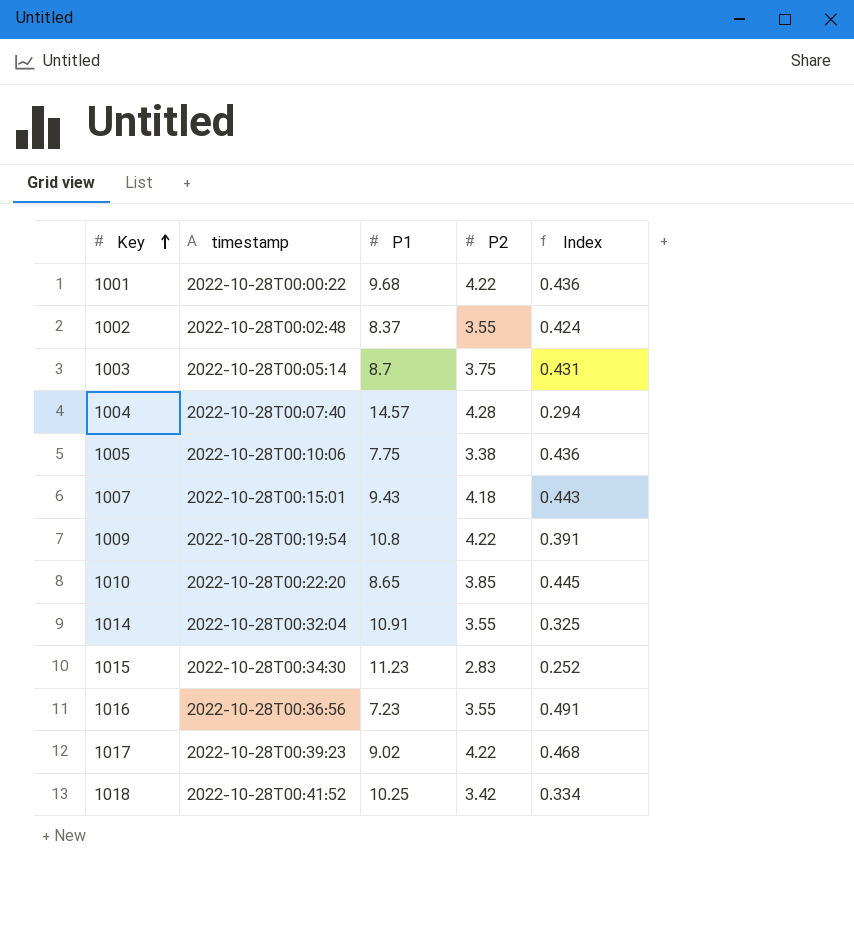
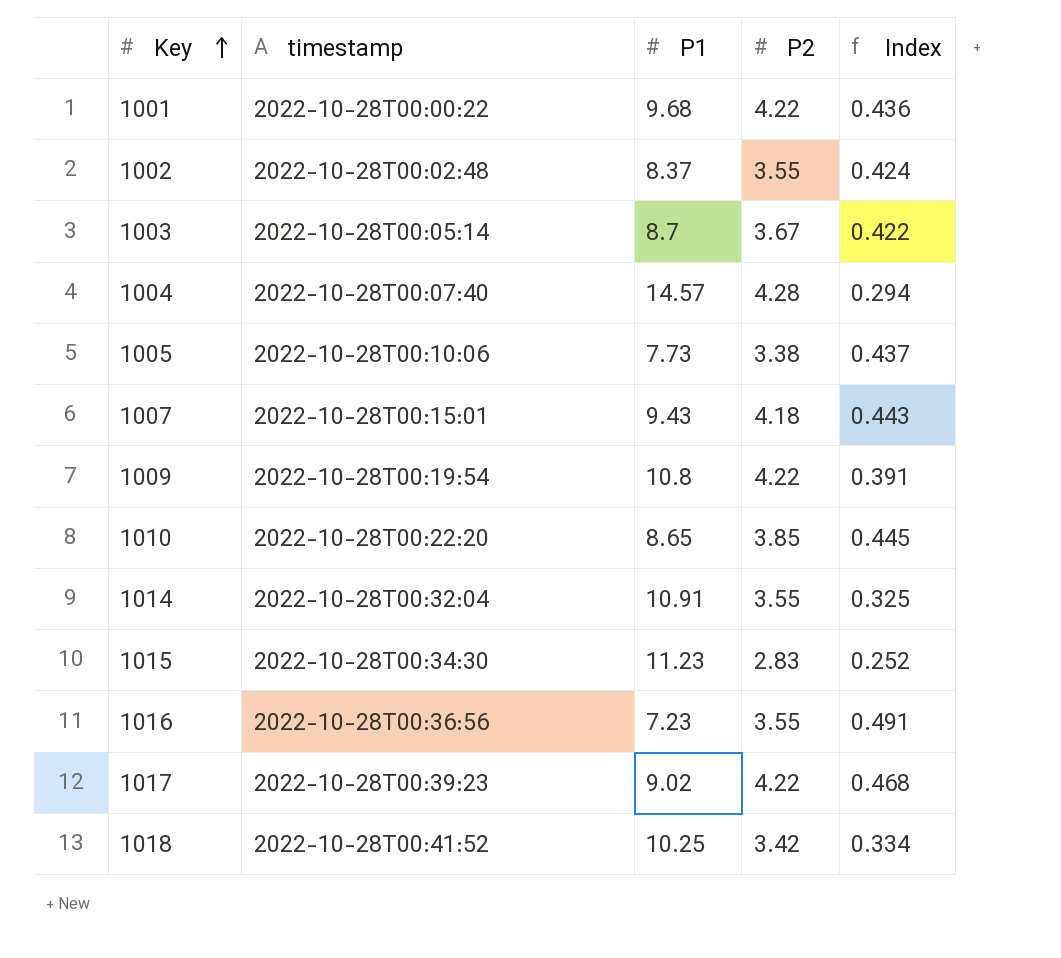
1003 | P2: 3.75 -> 3.67
1003 | Index: 0.431 -> 0.422
1005 | P1: 7.75 -> 7.73
1005 | Index: 0.436 -> 0.437

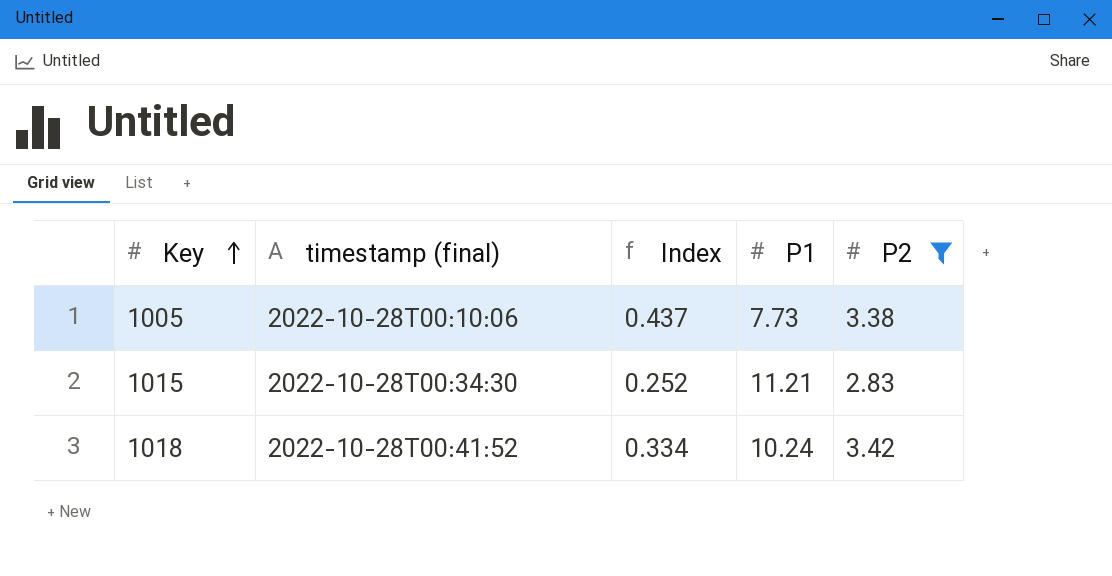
filter: none -> P2 <= 3.42
column name: timestamp -> timestamp (final)
column Index | position: 5 -> 3
1015 | P1: 11.23 -> 11.21
1018 | P1: 10.25 -> 10.24

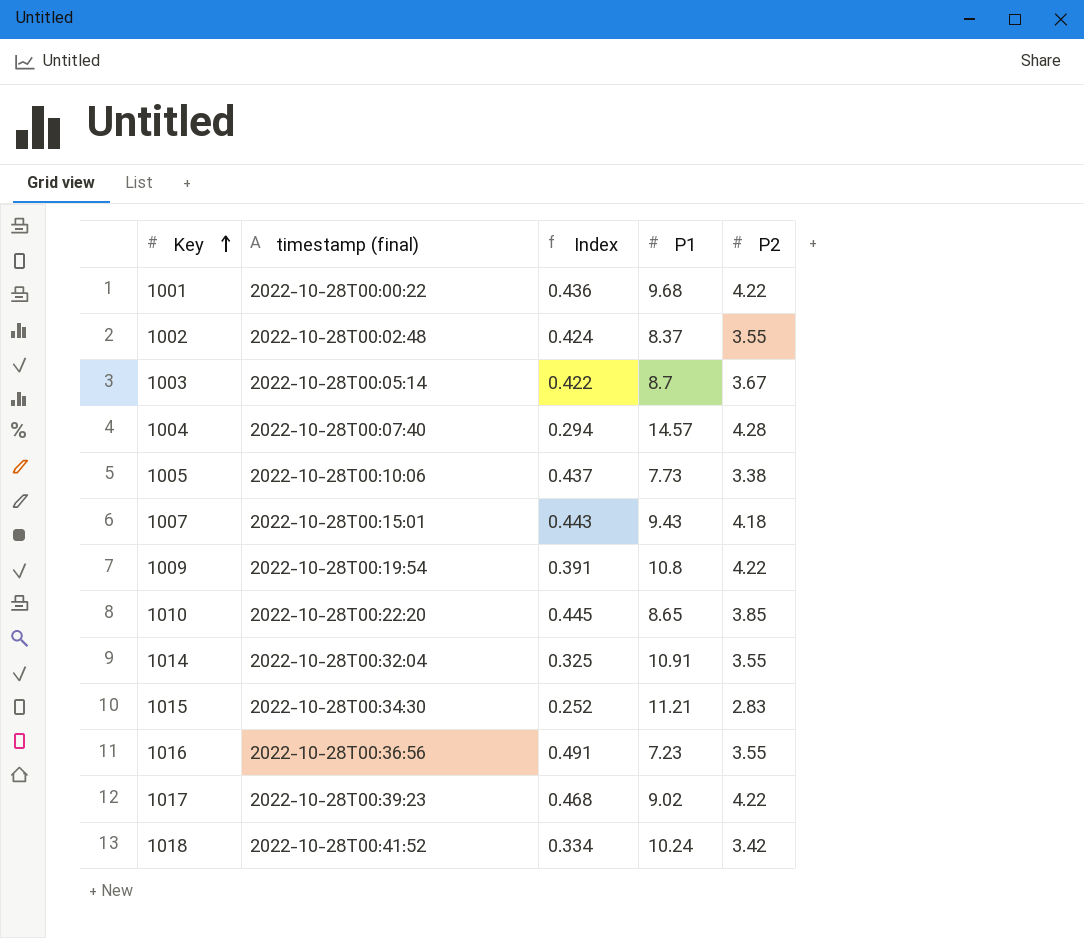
filter: P2 <= 3.42 -> none

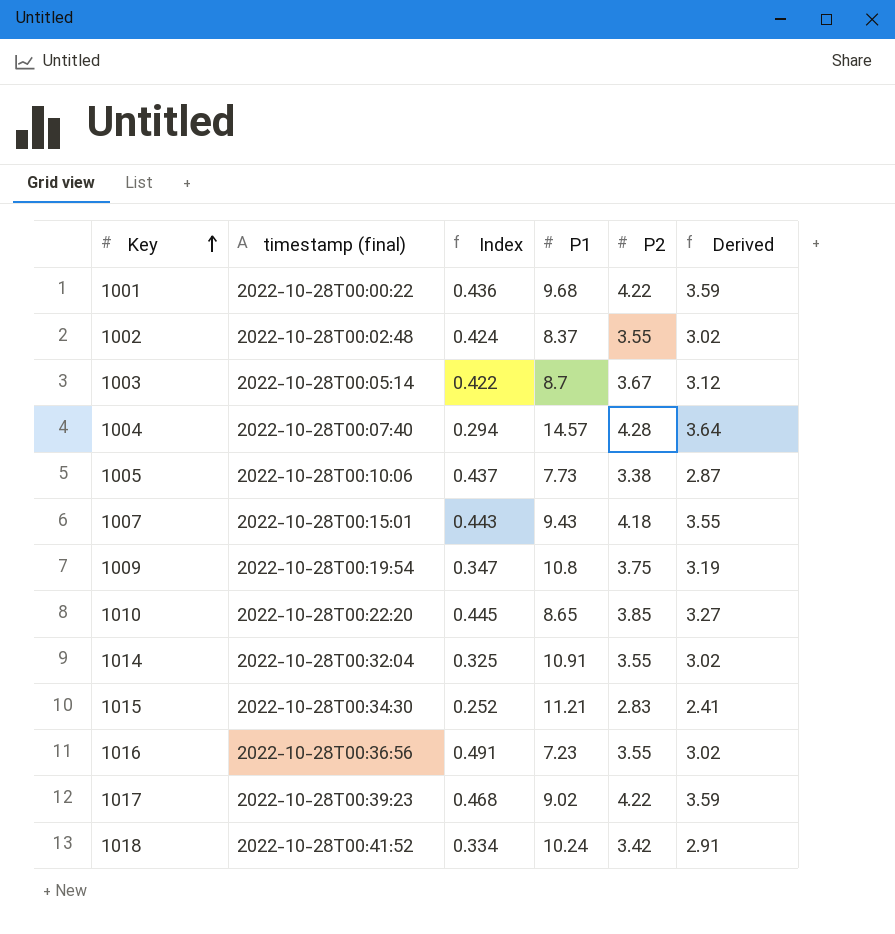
column Derived | formula: none -> [P2] * 0.85
1009 | Index: 0.391 -> 0.347
1009 | P2: 4.22 -> 3.75

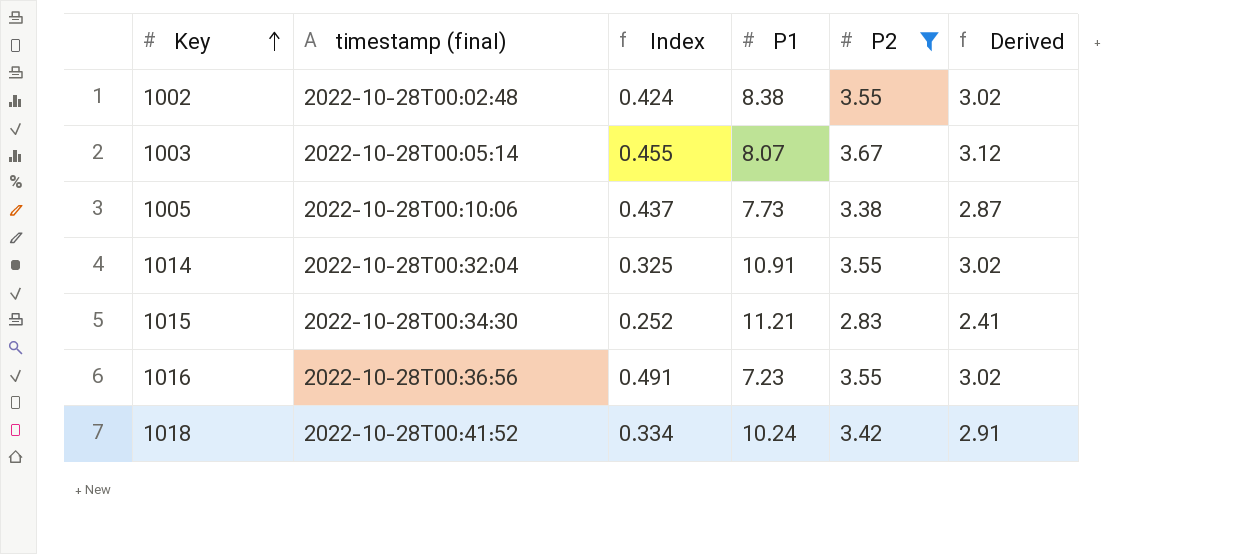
filter: none -> P2 <= 3.67
1002 | P1: 8.37 -> 8.38
1003 | Index: 0.422 -> 0.455
1003 | P1: 8.7 -> 8.07

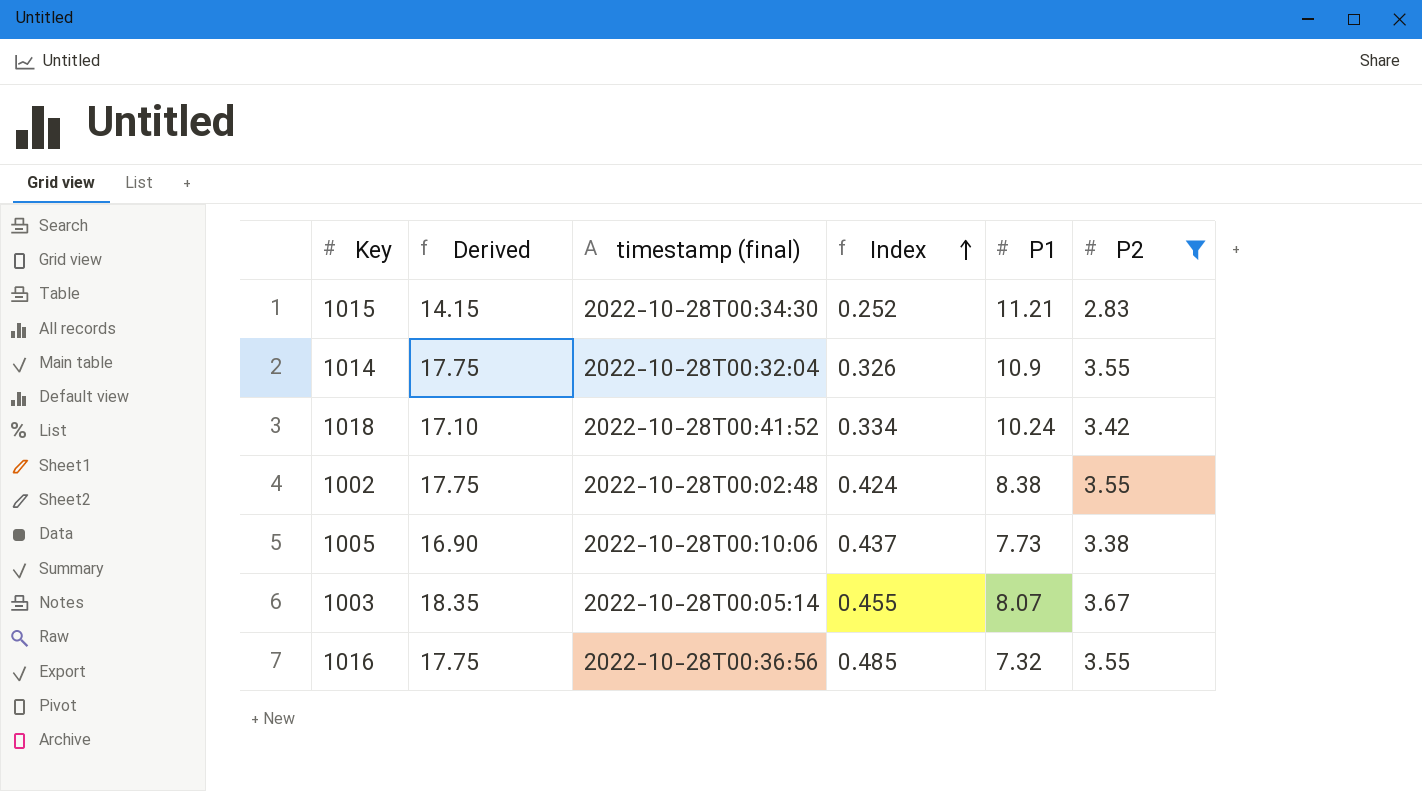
row order: Key ascending -> Index ascending
column Derived | formula: [P2] * 0.85 -> [P2] * 5
column Derived | position: 6 -> 2
1014 | Index: 0.325 -> 0.326
1014 | P1: 10.91 -> 10.9
1016 | Index: 0.491 -> 0.485
1016 | P1: 7.23 -> 7.32

